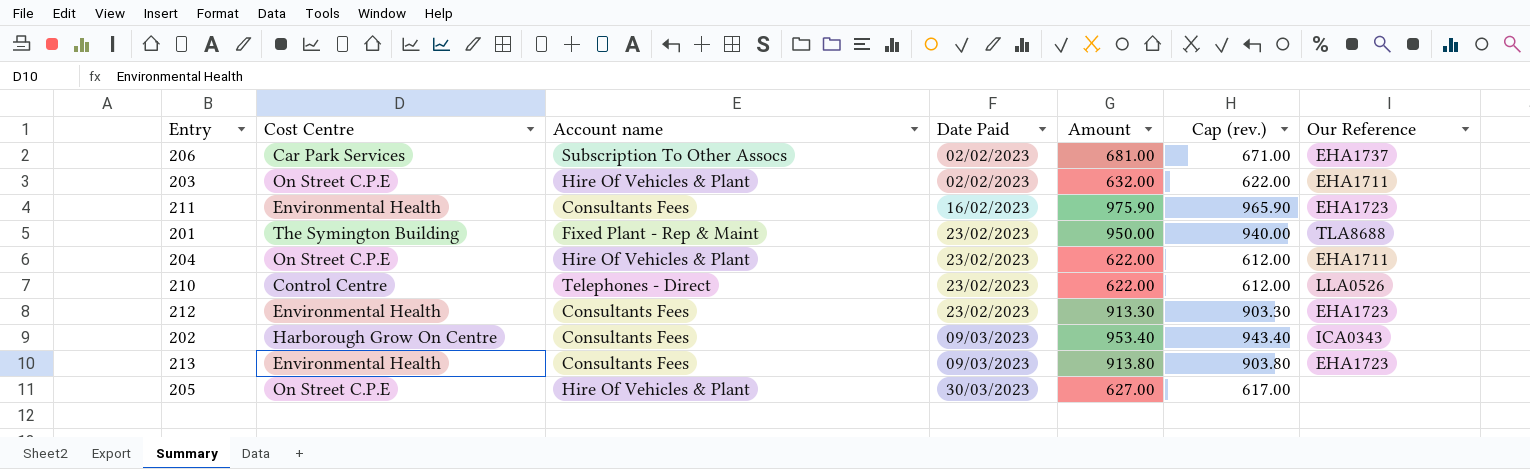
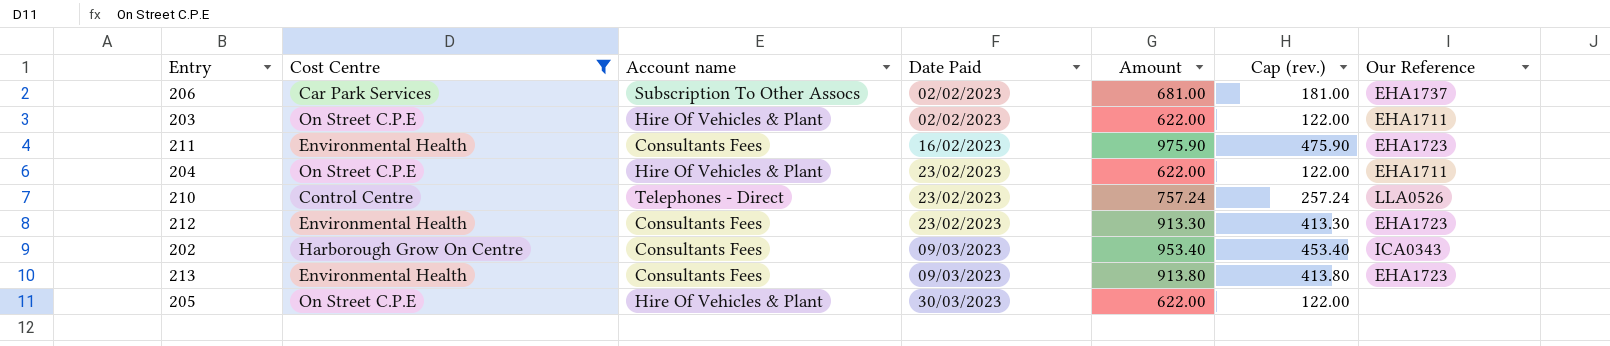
filter: none -> Cost Centre != The Symington Building
column Cap (rev.) | formula: [Amount] - 10 -> [Amount] - 500
203 | Amount: 632.00 -> 622.00
210 | Amount: 622.00 -> 757.24
205 | Amount: 627.00 -> 622.00

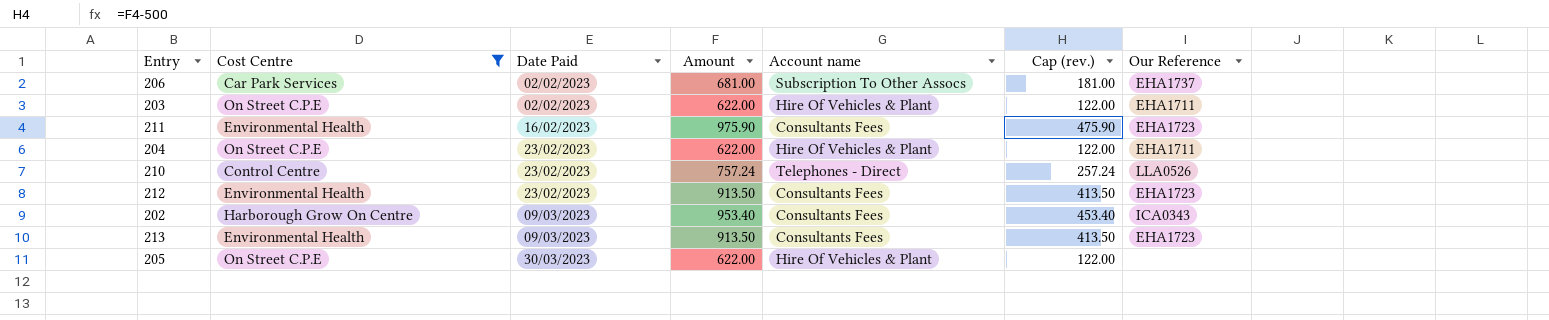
column Account name | position: 3 -> 5
212 | Amount: 913.30 -> 913.50
212 | Cap (rev.): 413.30 -> 413.50
213 | Amount: 913.80 -> 913.50
213 | Cap (rev.): 413.80 -> 413.50

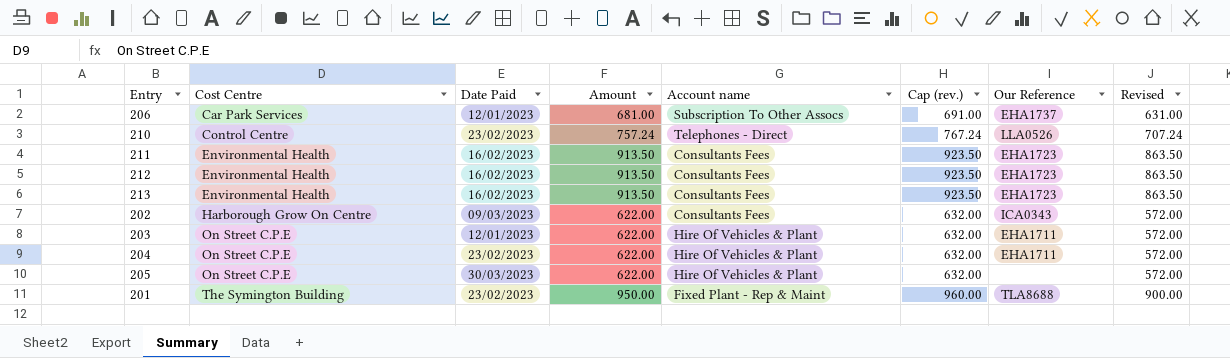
filter: Cost Centre != The Symington Building -> none
row order: Date Paid ascending -> Cost Centre ascending
column Cap (rev.) | formula: [Amount] - 500 -> [Amount] + 10
column Revised | formula: none -> [Amount] - 50
206 | Date Paid: 02/02/2023 -> 12/01/2023
211 | Amount: 975.90 -> 913.50
212 | Date Paid: 23/02/2023 -> 16/02/2023
213 | Date Paid: 09/03/2023 -> 16/02/2023
202 | Amount: 953.40 -> 622.00
203 | Date Paid: 02/02/2023 -> 12/01/2023

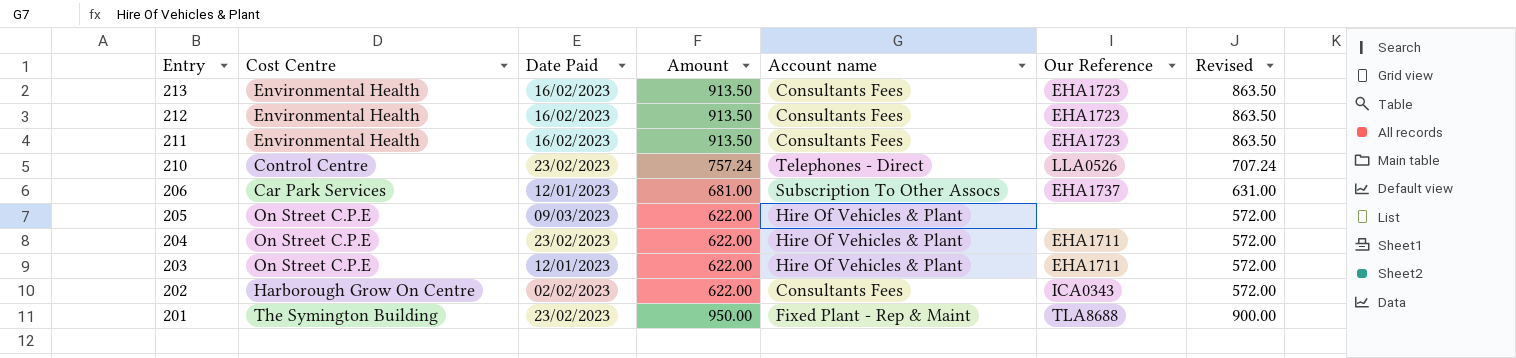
row order: Cost Centre ascending -> Entry descending
column Cap (rev.) | formula: [Amount] + 10 -> none
205 | Date Paid: 30/03/2023 -> 09/03/2023
202 | Date Paid: 09/03/2023 -> 02/02/2023

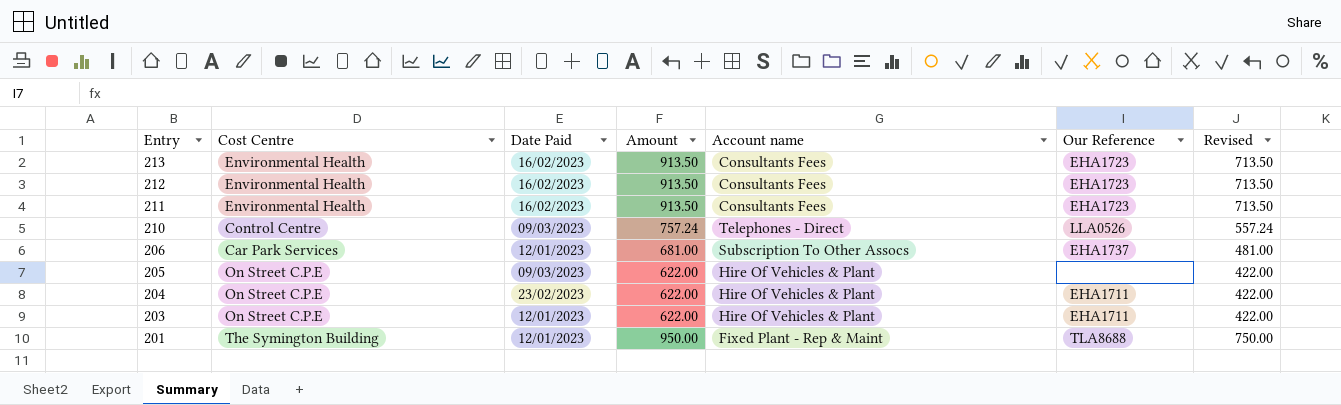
column Revised | formula: [Amount] - 50 -> [Amount] - 200
row 202: Harborough Grow On Centre | 02/02/2023 | 622.00 | Consultants Fees | ICA0343 | 572.00 -> none
210 | Date Paid: 23/02/2023 -> 09/03/2023
201 | Date Paid: 23/02/2023 -> 12/01/2023

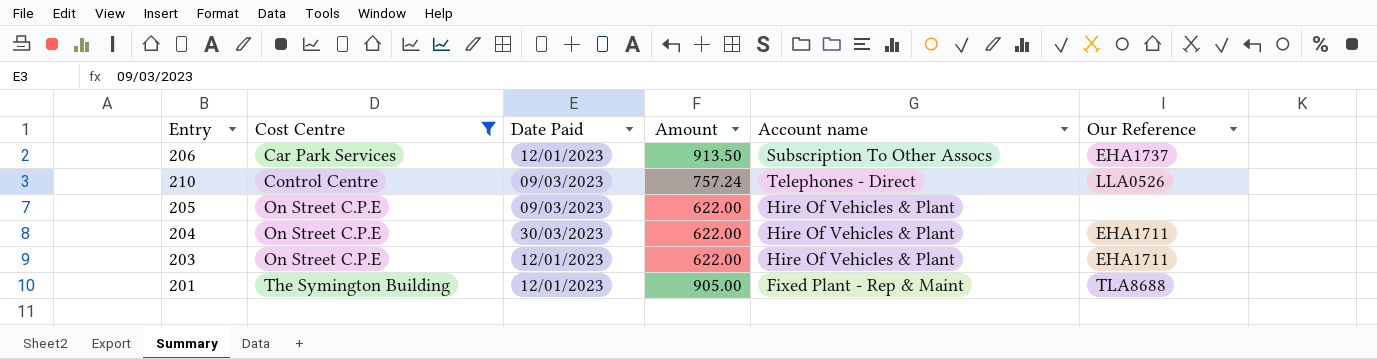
filter: none -> Cost Centre != Environmental Health
row order: Entry descending -> Cost Centre ascending
column Revised | formula: [Amount] - 200 -> none
206 | Amount: 681.00 -> 913.50
204 | Date Paid: 23/02/2023 -> 30/03/2023
201 | Amount: 950.00 -> 905.00

